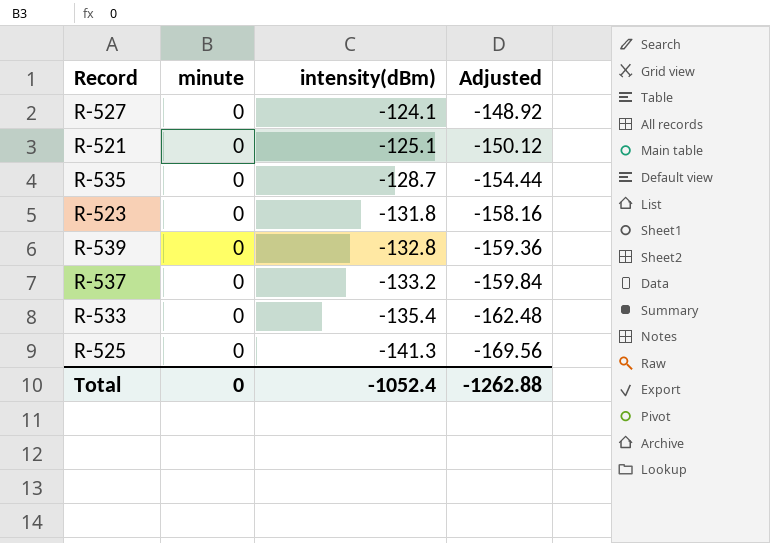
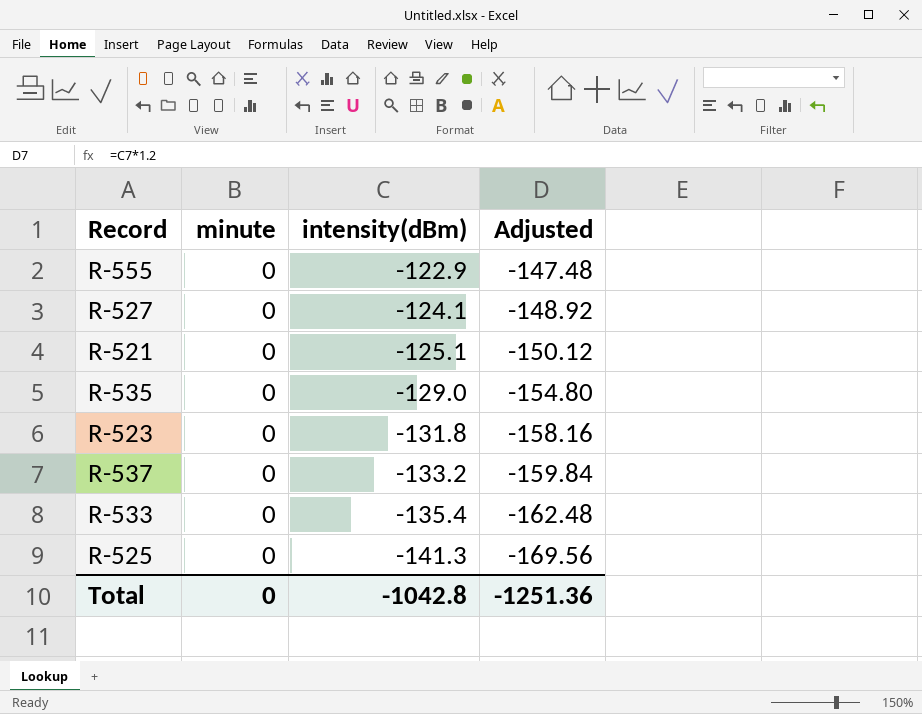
row R-539: 0 | -132.8 | -159.36 -> none
row R-555: none -> 0 | -122.9 | -147.48
R-535 | intensity(dBm): -128.7 -> -129.0
R-535 | Adjusted: -154.44 -> -154.80
Total | intensity(dBm): -1052.4 -> -1042.8
Total | Adjusted: -1262.88 -> -1251.36

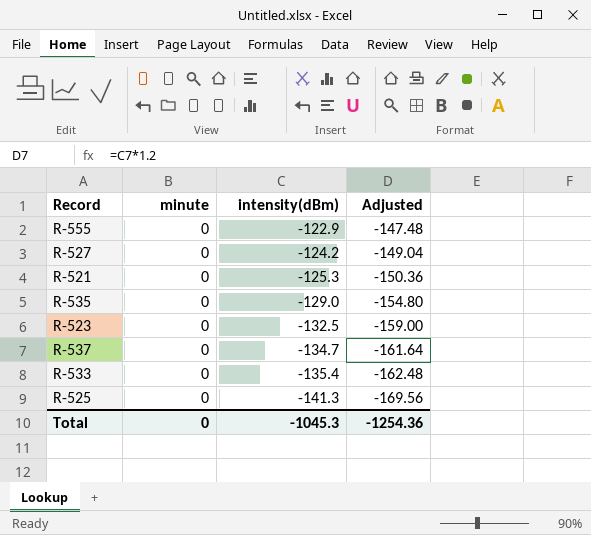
R-527 | intensity(dBm): -124.1 -> -124.2
R-527 | Adjusted: -148.92 -> -149.04
R-521 | intensity(dBm): -125.1 -> -125.3
R-521 | Adjusted: -150.12 -> -150.36
R-523 | intensity(dBm): -131.8 -> -132.5
R-523 | Adjusted: -158.16 -> -159.00
R-537 | intensity(dBm): -133.2 -> -134.7
R-537 | Adjusted: -159.84 -> -161.64
Total | intensity(dBm): -1042.8 -> -1045.3
Total | Adjusted: -1251.36 -> -1254.36

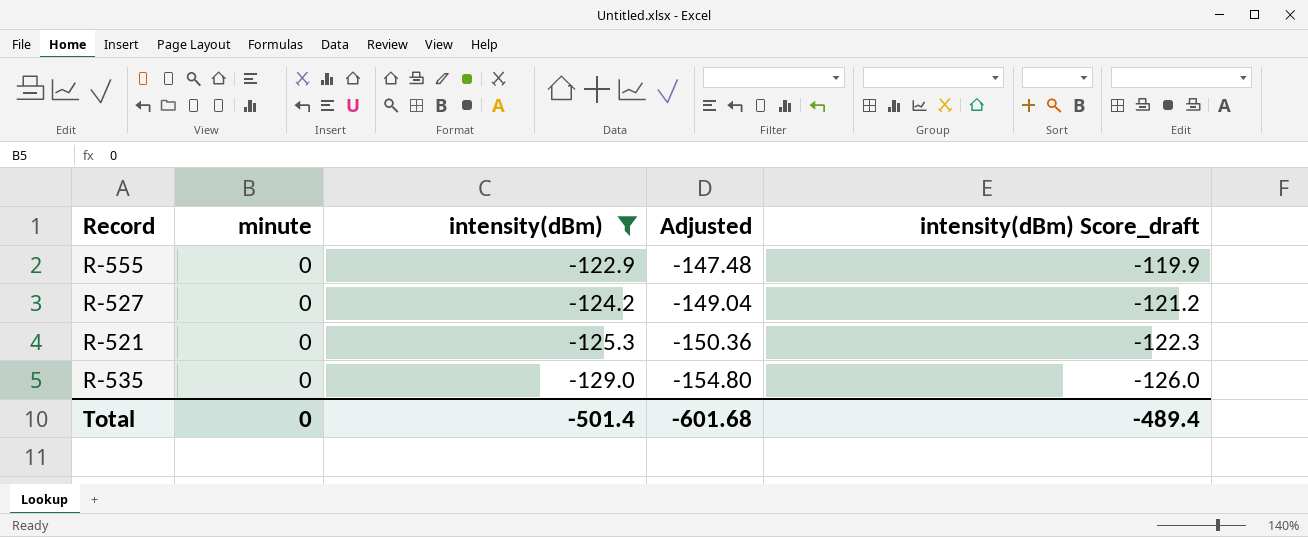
filter: none -> intensity(dBm) >= -129.0
column intensity(dBm) Score_draft | formula: none -> [intensity(dBm)] + 3
Total | intensity(dBm): -1045.3 -> -501.4
Total | Adjusted: -1254.36 -> -601.68

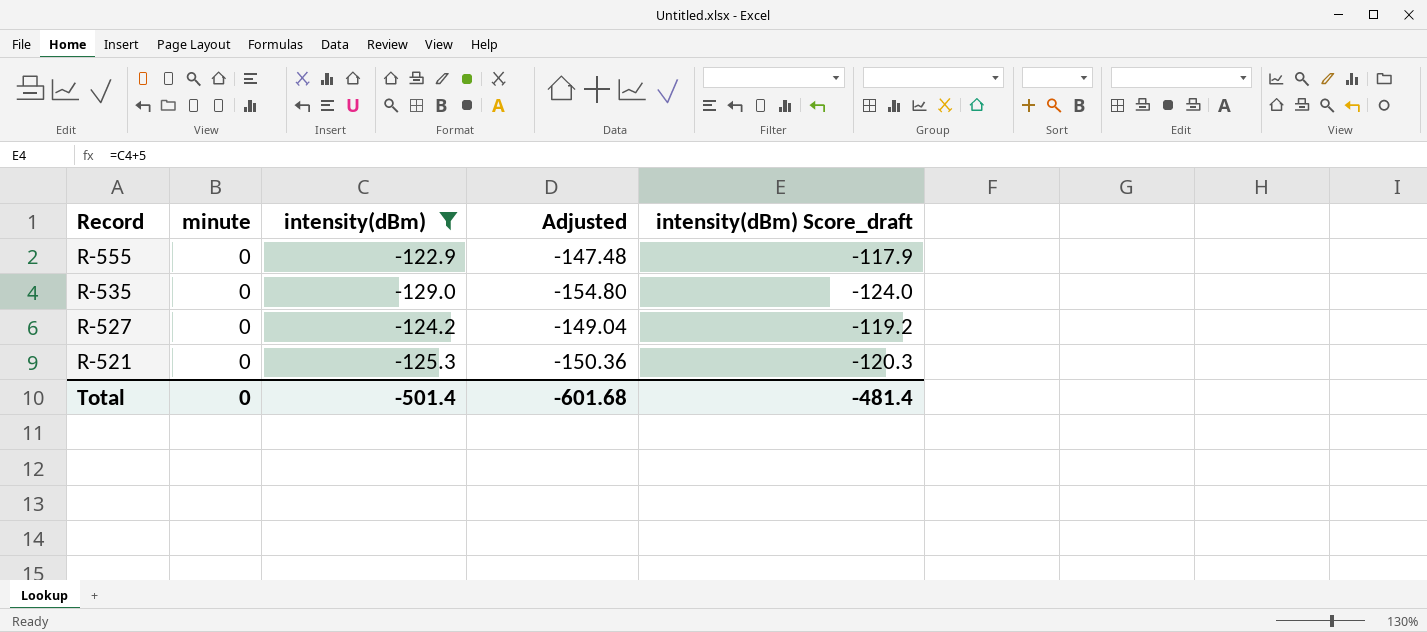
row order: intensity(dBm) descending -> Record descending
column intensity(dBm) Score_draft | formula: [intensity(dBm)] + 3 -> [intensity(dBm)] + 5
Total | intensity(dBm) Score_draft: -489.4 -> -481.4

